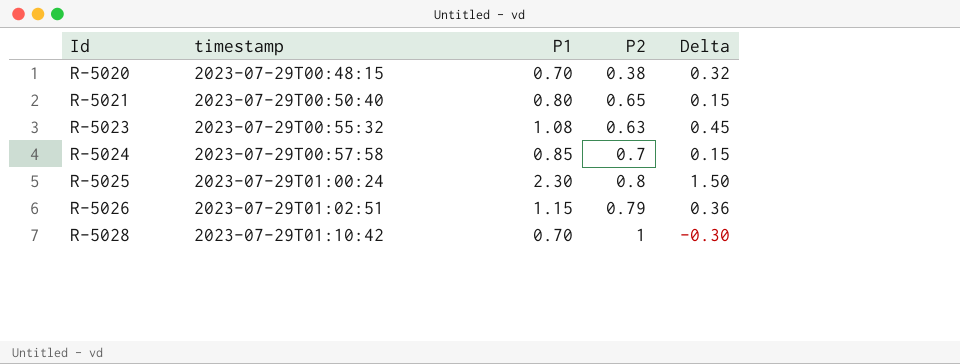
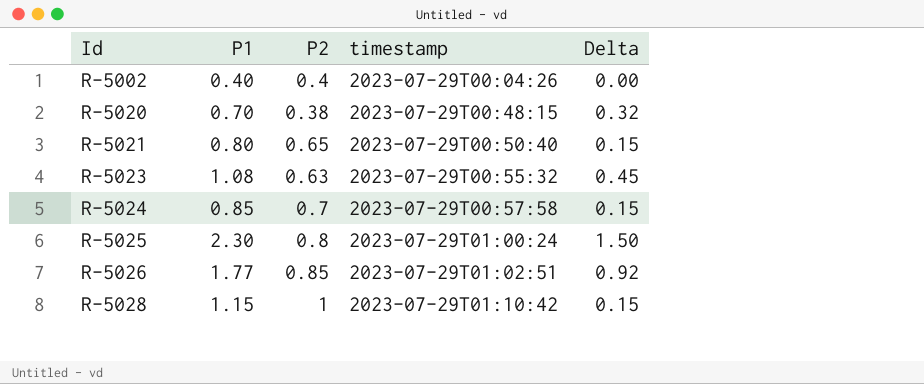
column timestamp | position: 2 -> 4
row R-5002: none -> 0.40 | 0.4 | 2023-07-29T00:04:26 | 0.00
R-5026 | P1: 1.15 -> 1.77
R-5026 | P2: 0.79 -> 0.85
R-5026 | Delta: 0.36 -> 0.92
R-5028 | P1: 0.70 -> 1.15
R-5028 | Delta: -0.30 -> 0.15

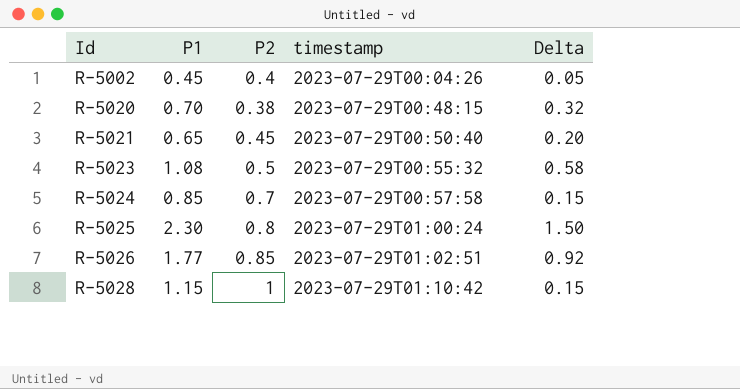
R-5002 | P1: 0.40 -> 0.45
R-5002 | Delta: 0.00 -> 0.05
R-5021 | P1: 0.80 -> 0.65
R-5021 | P2: 0.65 -> 0.45
R-5021 | Delta: 0.15 -> 0.20
R-5023 | P2: 0.63 -> 0.5
R-5023 | Delta: 0.45 -> 0.58

